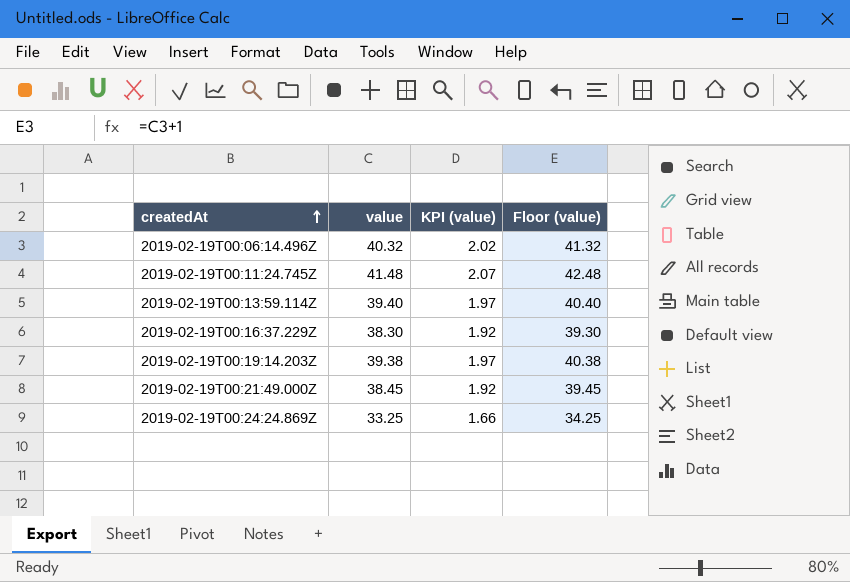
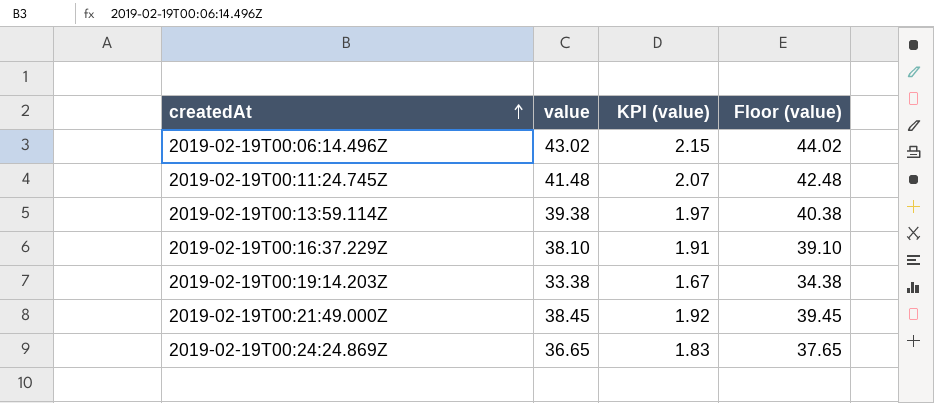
2019-02-19T00:06:14.496Z | value: 40.32 -> 43.02
2019-02-19T00:06:14.496Z | KPI (value): 2.02 -> 2.15
2019-02-19T00:06:14.496Z | Floor (value): 41.32 -> 44.02
2019-02-19T00:13:59.114Z | value: 39.40 -> 39.38
2019-02-19T00:13:59.114Z | Floor (value): 40.40 -> 40.38
2019-02-19T00:16:37.229Z | value: 38.30 -> 38.10
2019-02-19T00:16:37.229Z | KPI (value): 1.92 -> 1.91
2019-02-19T00:16:37.229Z | Floor (value): 39.30 -> 39.10
2019-02-19T00:19:14.203Z | value: 39.38 -> 33.38
2019-02-19T00:19:14.203Z | KPI (value): 1.97 -> 1.67
2019-02-19T00:19:14.203Z | Floor (value): 40.38 -> 34.38
2019-02-19T00:24:24.869Z | value: 33.25 -> 36.65
2019-02-19T00:24:24.869Z | KPI (value): 1.66 -> 1.83
2019-02-19T00:24:24.869Z | Floor (value): 34.25 -> 37.65

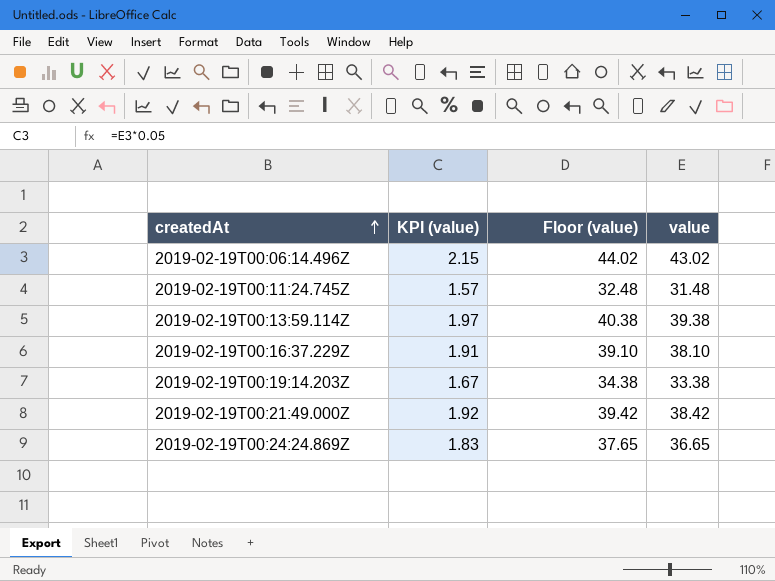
column value | position: 2 -> 4
2019-02-19T00:11:24.745Z | KPI (value): 2.07 -> 1.57
2019-02-19T00:11:24.745Z | Floor (value): 42.48 -> 32.48
2019-02-19T00:11:24.745Z | value: 41.48 -> 31.48
2019-02-19T00:21:49.000Z | Floor (value): 39.45 -> 39.42
2019-02-19T00:21:49.000Z | value: 38.45 -> 38.42

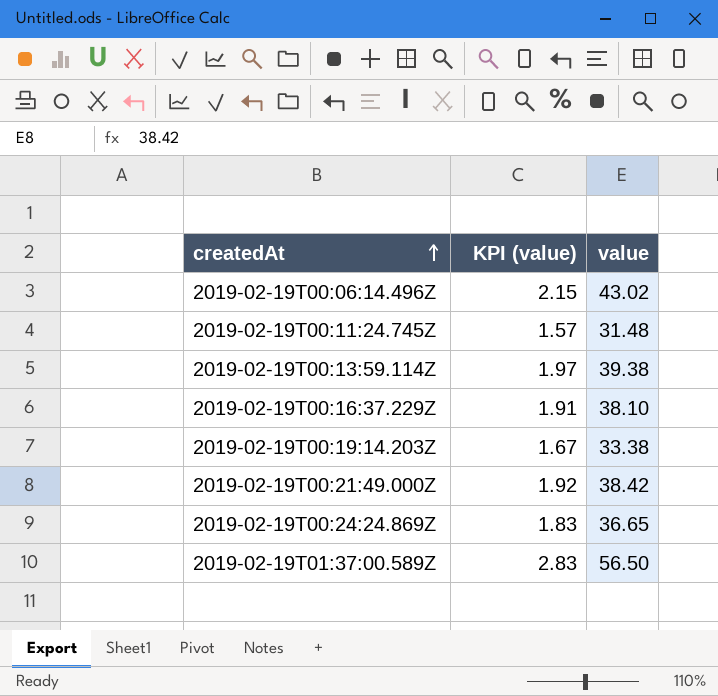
column Floor (value) | formula: [value] + 1 -> none
row 2019-02-19T01:37:00.589Z: none -> 2.83 | 56.50

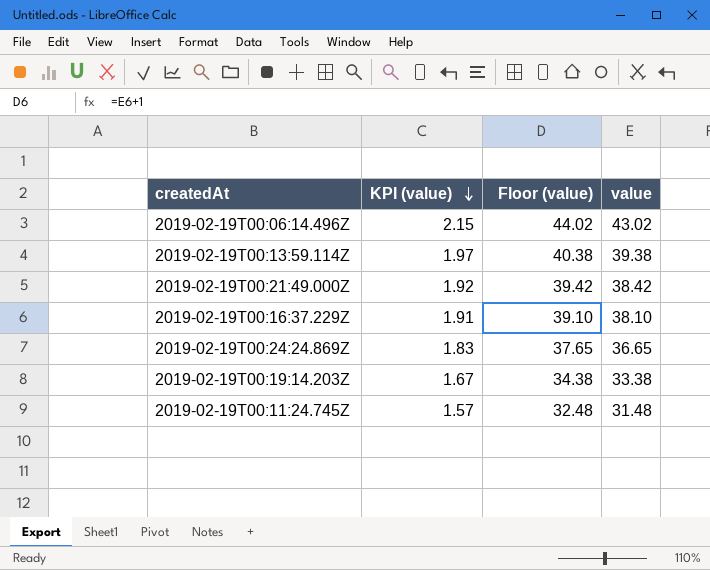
row order: createdAt ascending -> KPI (value) descending
column Floor (value) | formula: none -> [value] + 1
row 2019-02-19T01:37:00.589Z: 2.83 | 56.50 -> none

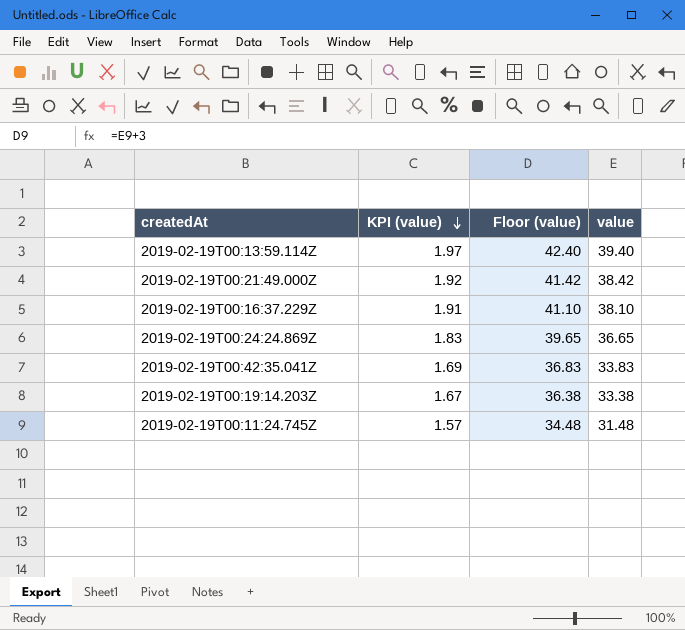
column Floor (value) | formula: [value] + 1 -> [value] + 3
row 2019-02-19T00:06:14.496Z: 2.15 | 44.02 | 43.02 -> none
2019-02-19T00:13:59.114Z | value: 39.38 -> 39.40
row 2019-02-19T00:42:35.041Z: none -> 1.69 | 36.83 | 33.83

